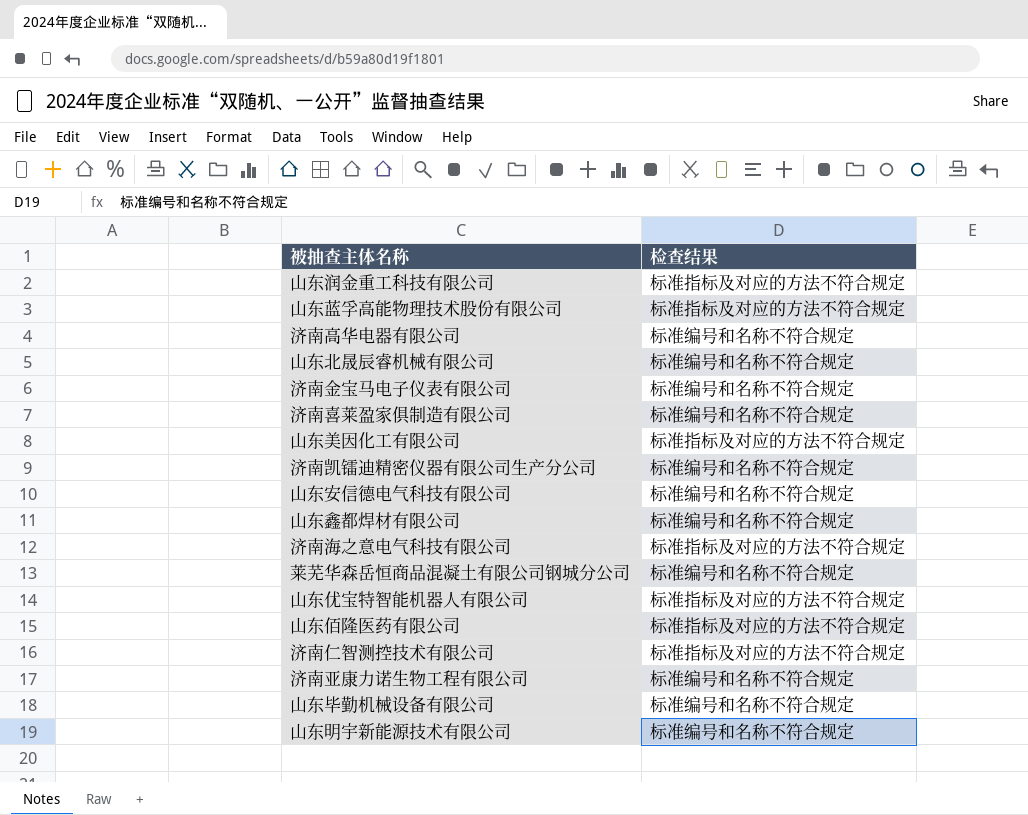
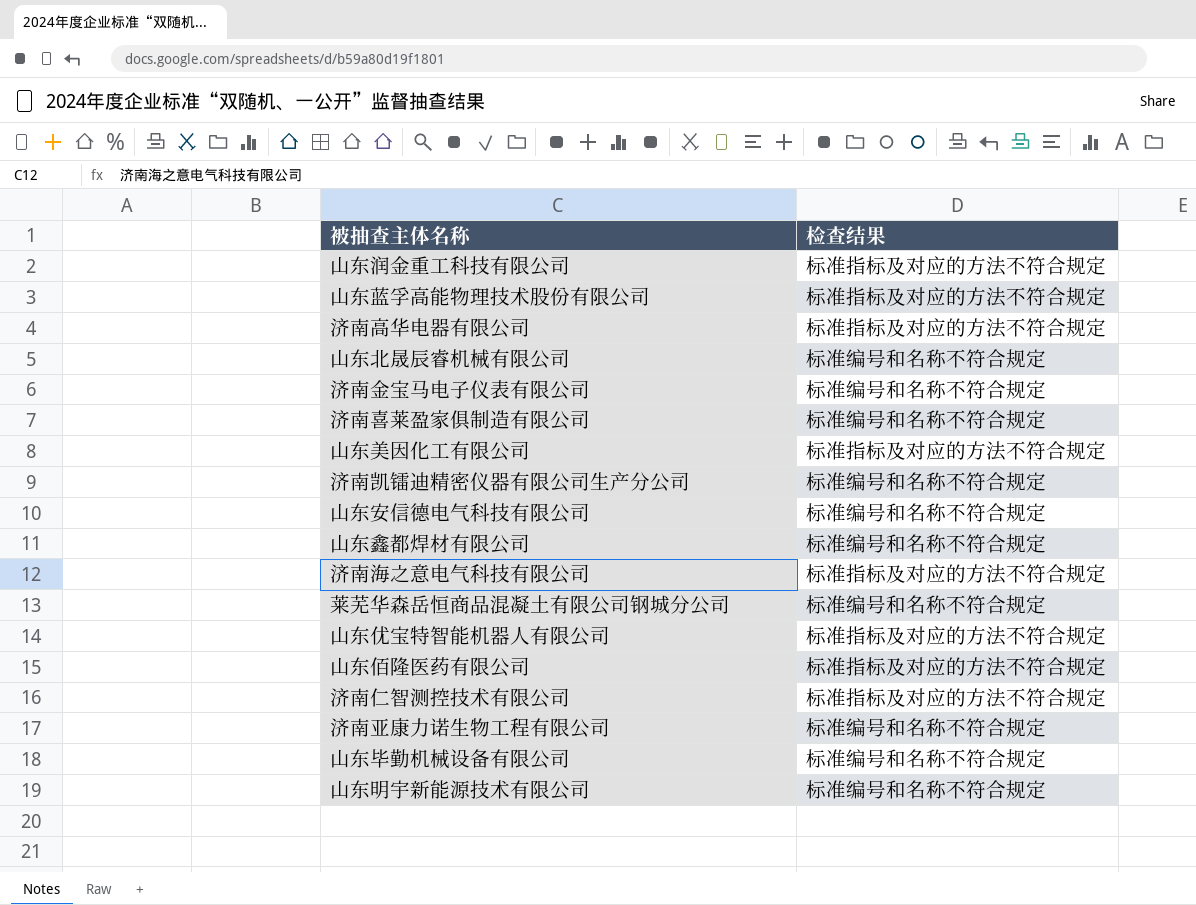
济南高华电器有限公司 | 检查结果: 标准编号和名称不符合规定 -> 标准指标及对应的方法不符合规定

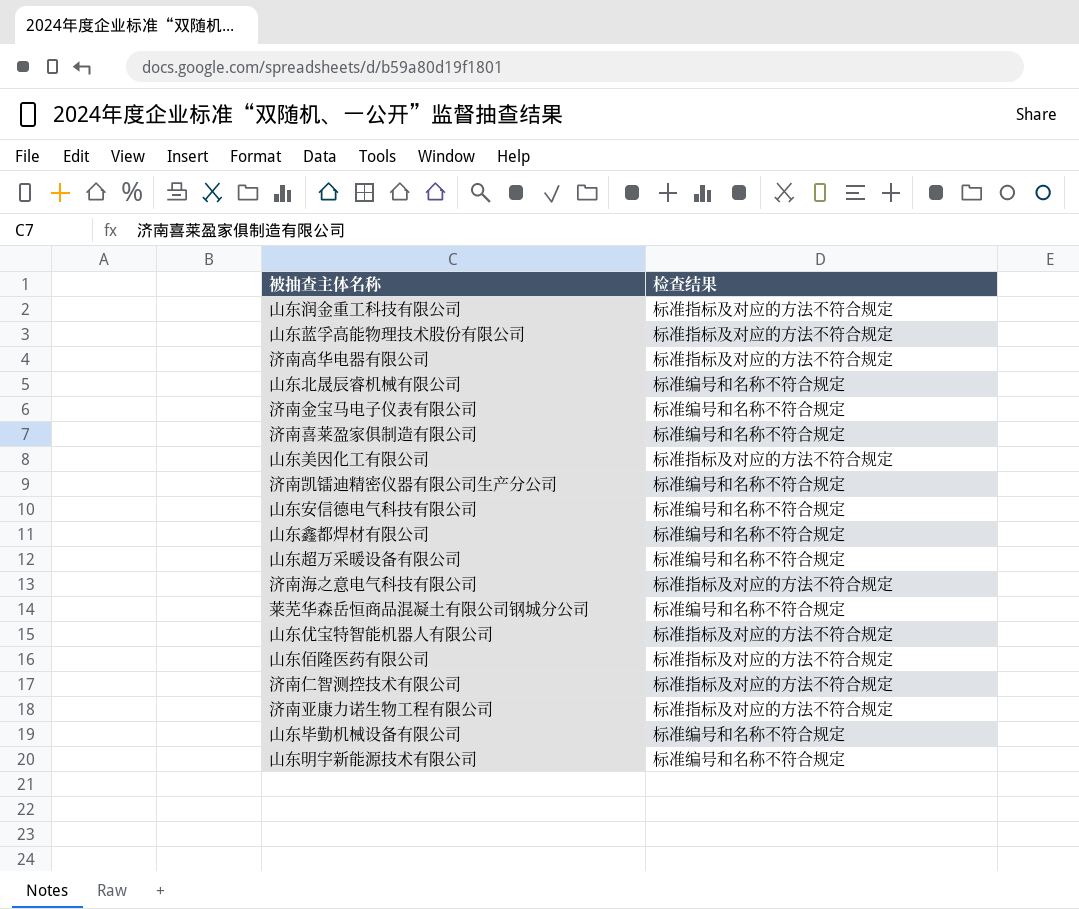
row 山东超万采暖设备有限公司: none -> 标准编号和名称不符合规定
济南亚康力诺生物工程有限公司 | 检查结果: 标准编号和名称不符合规定 -> 标准指标及对应的方法不符合规定

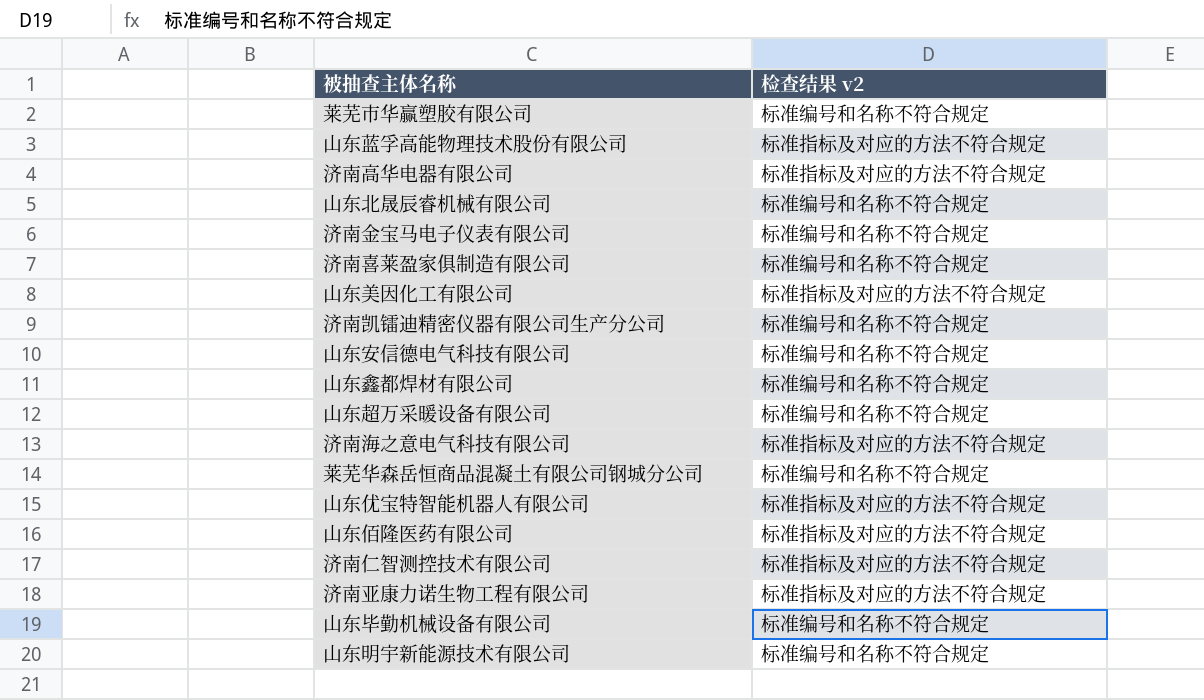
column name: 检查结果 -> 检查结果 v2
row 山东润金重工科技有限公司: 标准指标及对应的方法不符合规定 -> none
row 莱芜市华赢塑胶有限公司: none -> 标准编号和名称不符合规定

